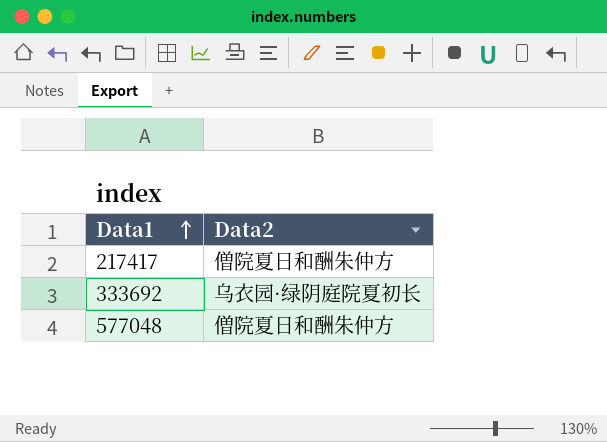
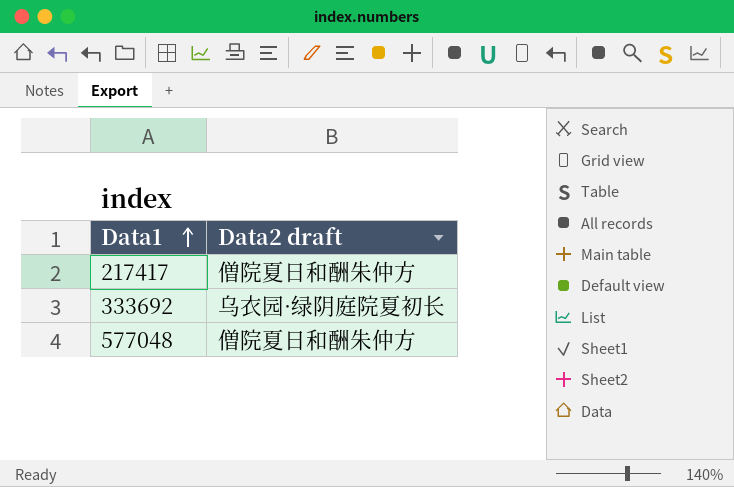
column name: Data2 -> Data2 draft

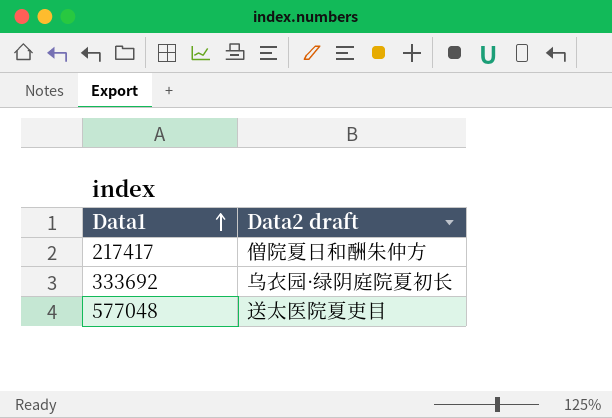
577048 | Data2 draft: 僧院夏日和酬朱仲方 -> 送太医院夏吏目

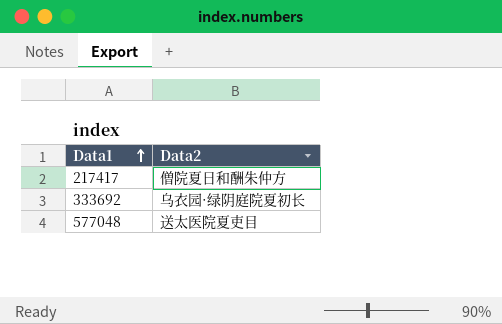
column name: Data2 draft -> Data2

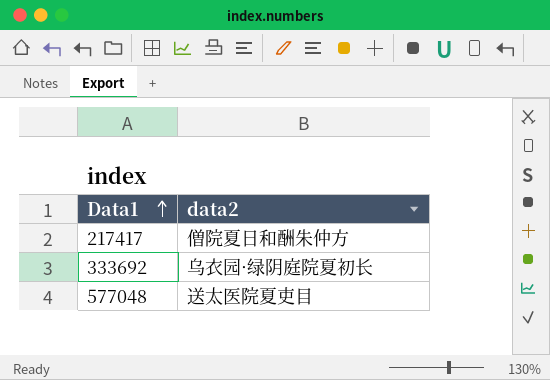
column name: Data2 -> data2

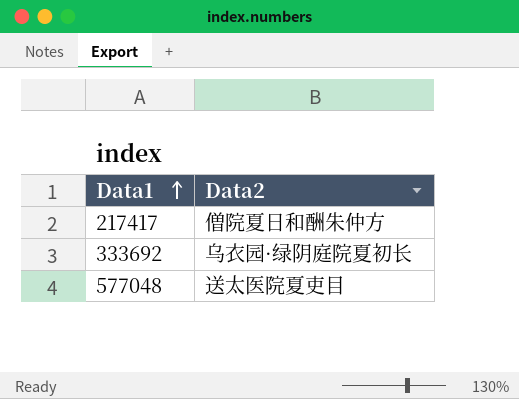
column name: data2 -> Data2

